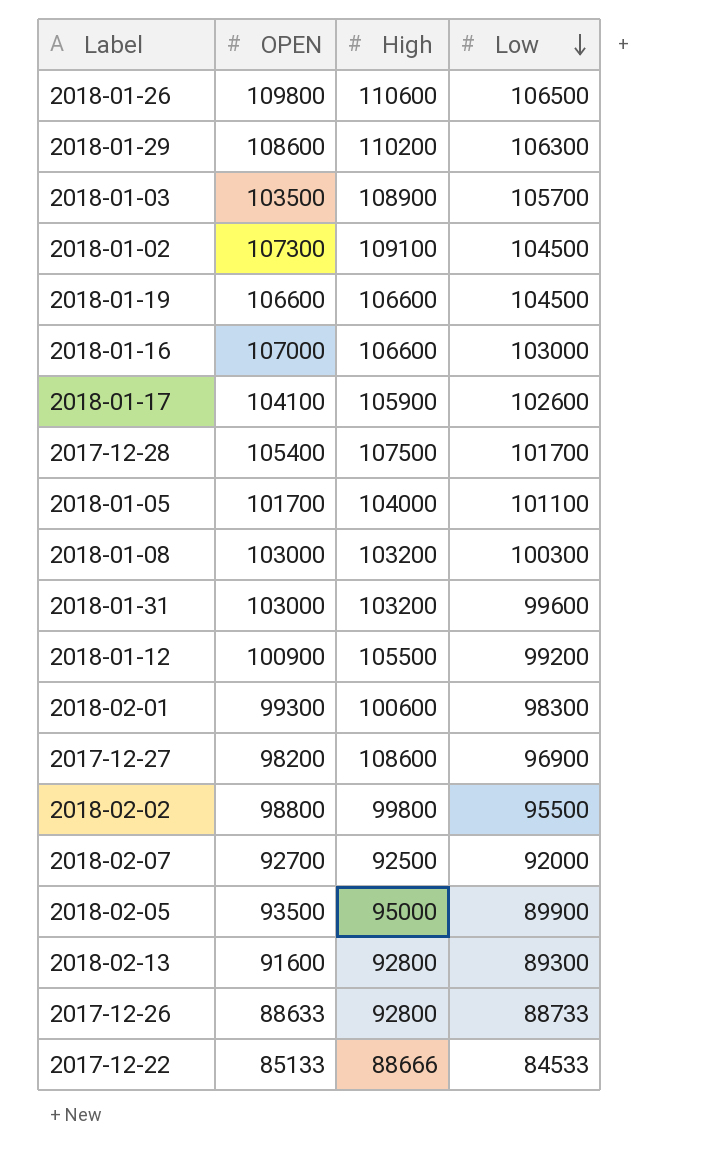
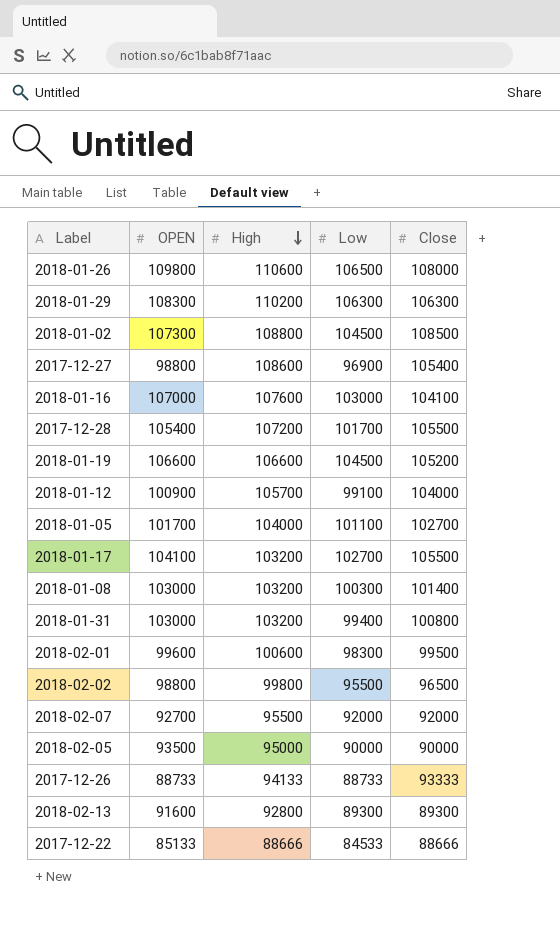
row order: Low descending -> High descending
column Close | position: none -> 5
row 2018-01-03: 103500 | 108900 | 105700 -> none
2018-01-29 | OPEN: 108600 -> 108300
2018-01-02 | High: 109100 -> 108800
2017-12-27 | OPEN: 98200 -> 98800
2018-01-16 | High: 106600 -> 107600
2017-12-28 | High: 107500 -> 107200
2018-01-12 | High: 105500 -> 105700
2018-01-12 | Low: 99200 -> 99100
2018-01-17 | High: 105900 -> 103200
2018-01-17 | Low: 102600 -> 102700
2018-01-31 | Low: 99600 -> 99400
2018-02-01 | OPEN: 99300 -> 99600
2018-02-07 | High: 92500 -> 95500
2018-02-05 | Low: 89900 -> 90000
2017-12-26 | OPEN: 88633 -> 88733
2017-12-26 | High: 92800 -> 94133

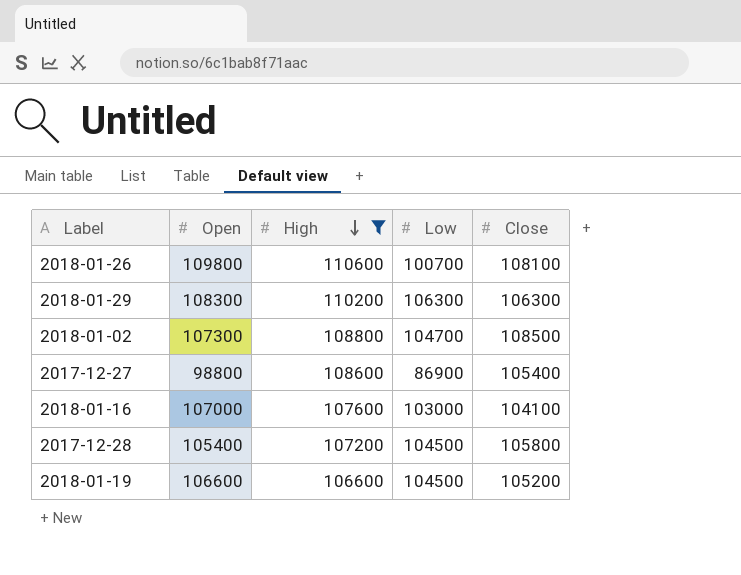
filter: none -> High >= 106600
column name: OPEN -> Open
2018-01-26 | Low: 106500 -> 100700
2018-01-26 | Close: 108000 -> 108100
2018-01-02 | Low: 104500 -> 104700
2017-12-27 | Low: 96900 -> 86900
2017-12-28 | Low: 101700 -> 104500
2017-12-28 | Close: 105500 -> 105800

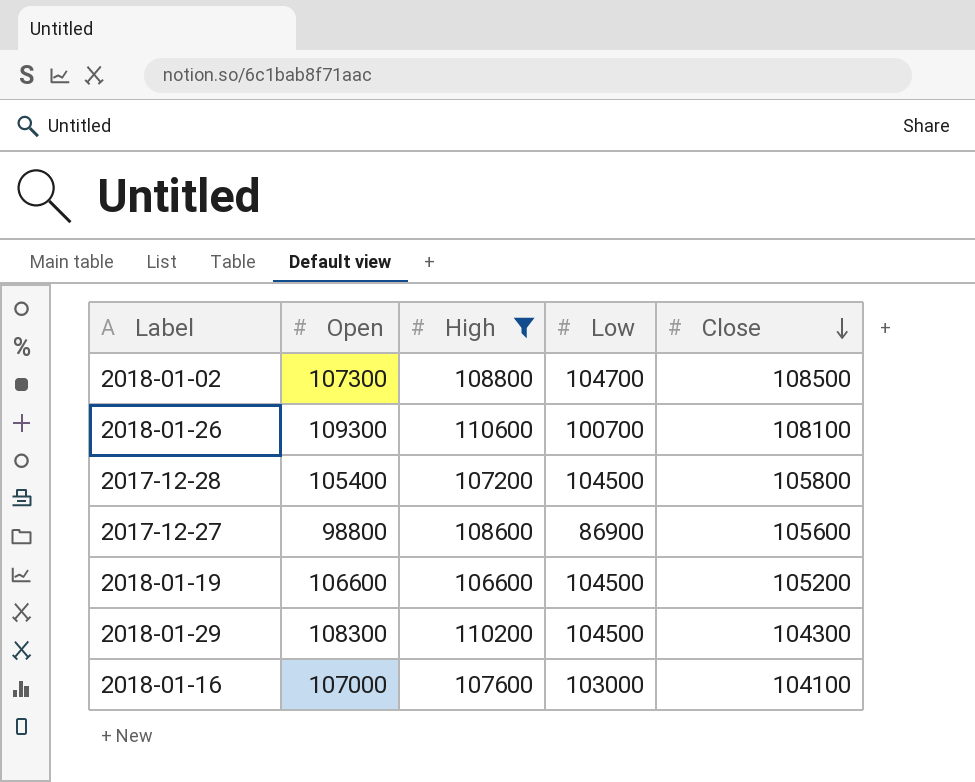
row order: High descending -> Close descending
2018-01-26 | Open: 109800 -> 109300
2017-12-27 | Close: 105400 -> 105600
2018-01-29 | Low: 106300 -> 104500
2018-01-29 | Close: 106300 -> 104300

